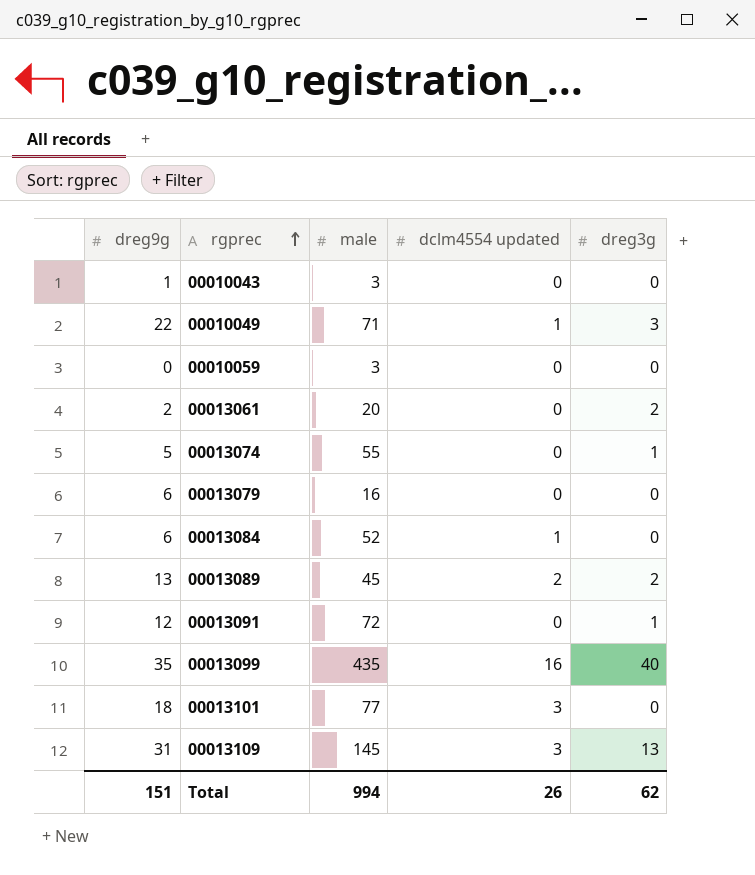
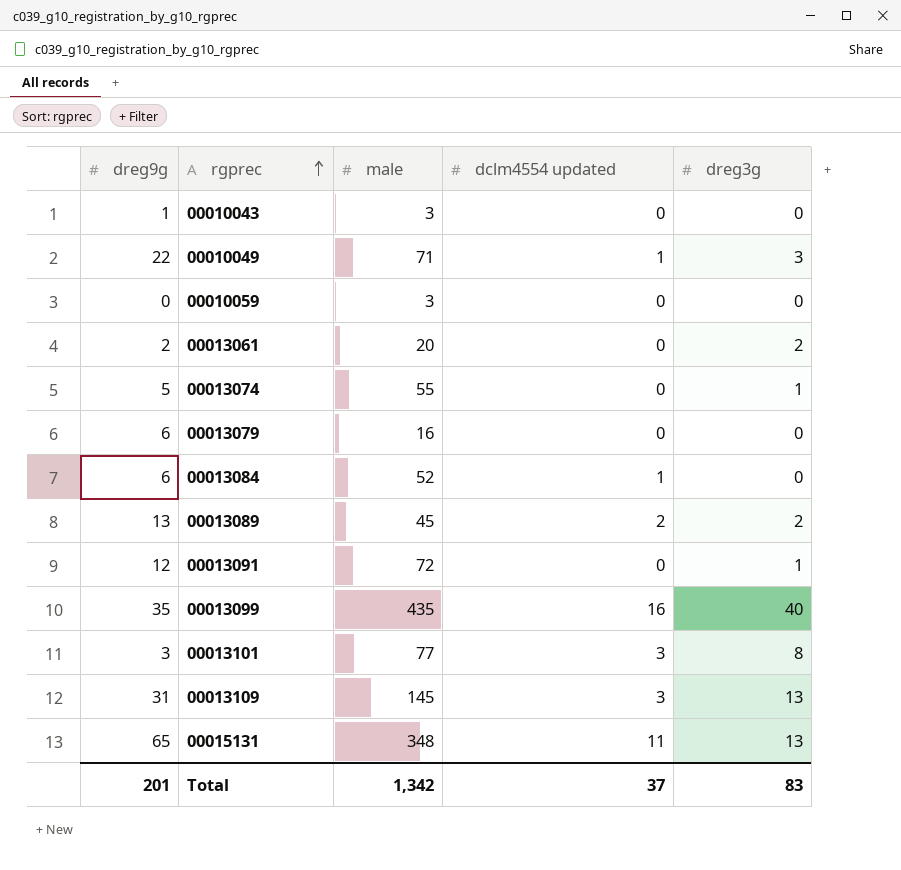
00013101 | dreg9g: 18 -> 3
00013101 | dreg3g: 0 -> 8
row 00015131: none -> 65 | 348 | 11 | 13
Total | dreg9g: 151 -> 201
Total | male: 994 -> 1,342
Total | dclm4554 updated: 26 -> 37
Total | dreg3g: 62 -> 83

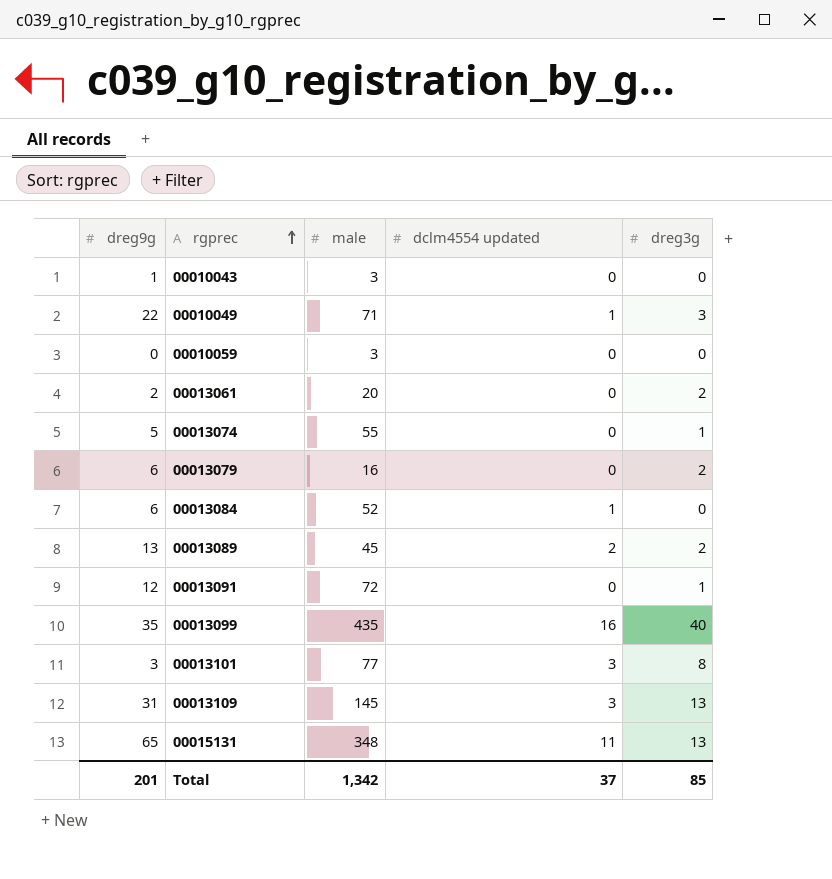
00013079 | dreg3g: 0 -> 2
Total | dreg3g: 83 -> 85

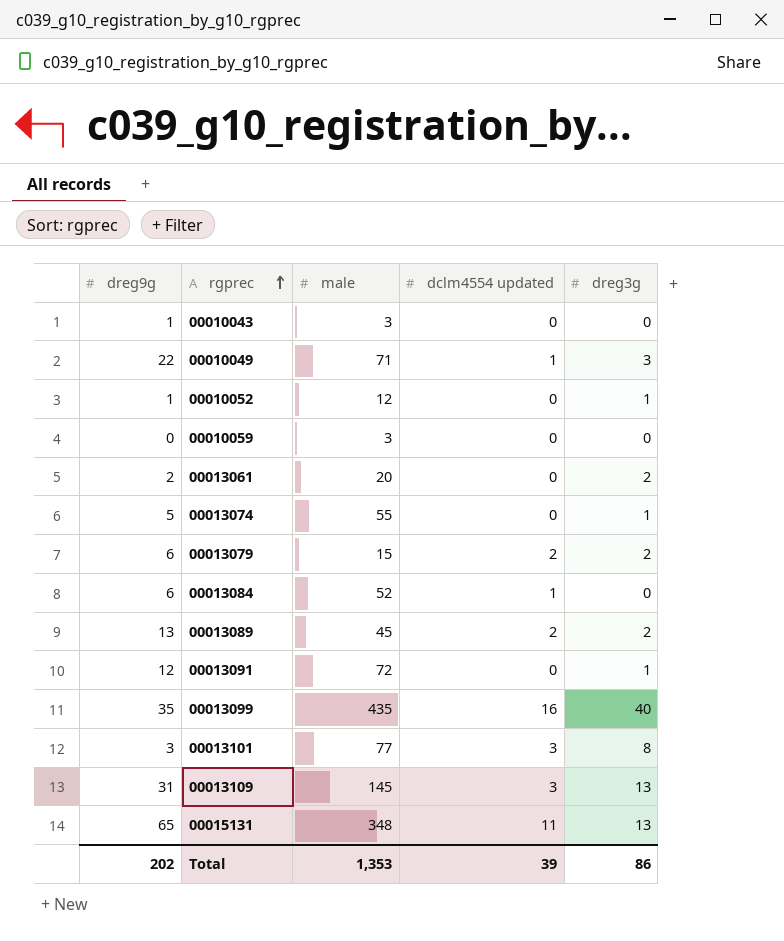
row 00010052: none -> 1 | 12 | 0 | 1
00013079 | male: 16 -> 15
00013079 | dclm4554 updated: 0 -> 2
Total | dreg9g: 201 -> 202
Total | male: 1,342 -> 1,353
Total | dclm4554 updated: 37 -> 39
Total | dreg3g: 85 -> 86

